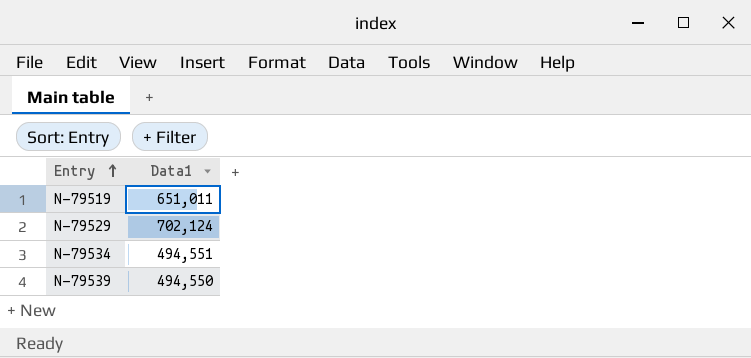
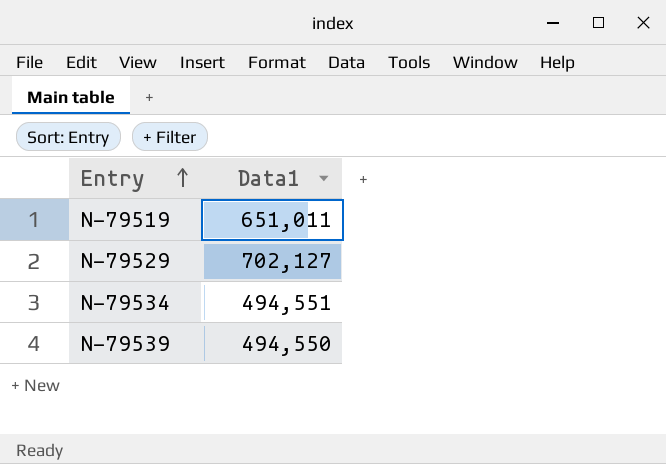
N-79529 | Data1: 702,124 -> 702,127

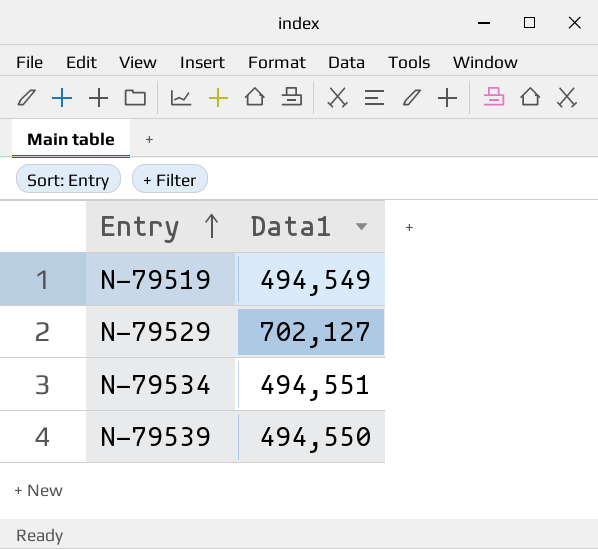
N-79519 | Data1: 651,011 -> 494,549

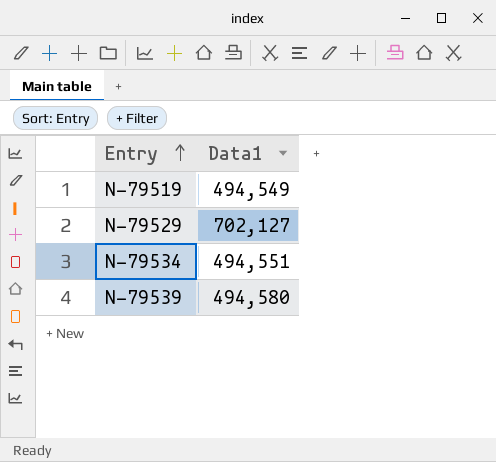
N-79539 | Data1: 494,550 -> 494,580

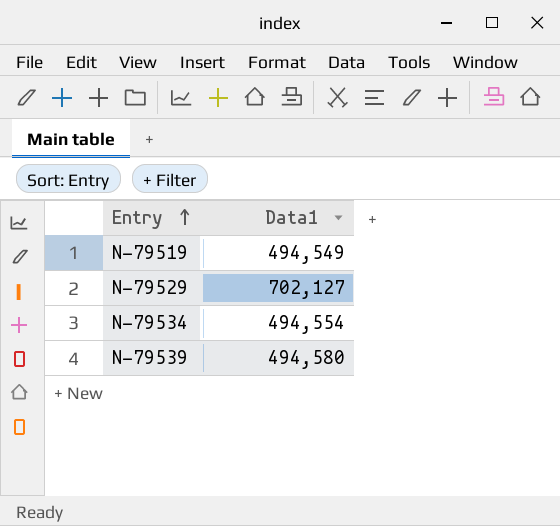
N-79534 | Data1: 494,551 -> 494,554

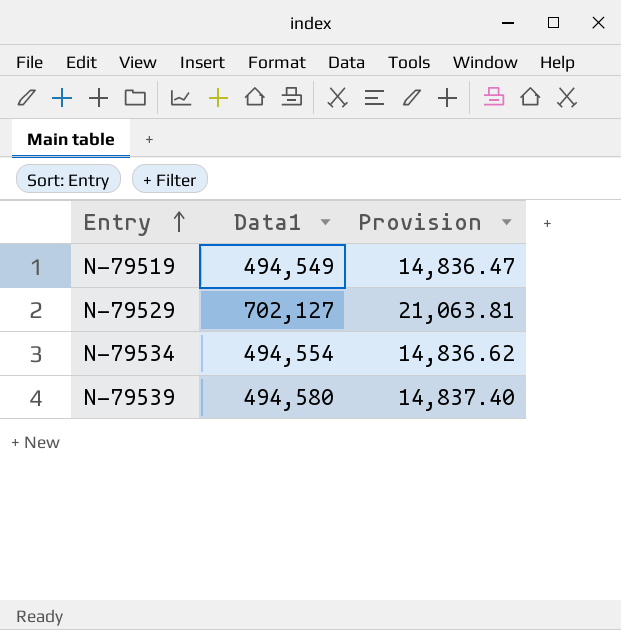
column Provision | formula: none -> [Data1] * 0.03

